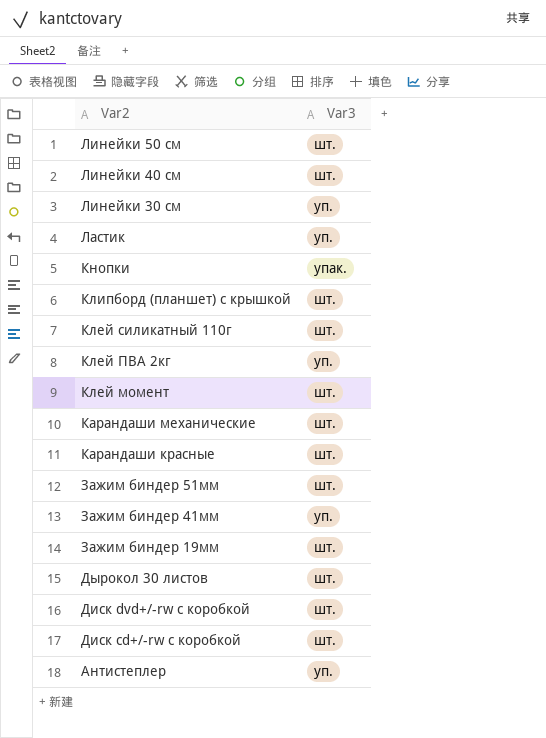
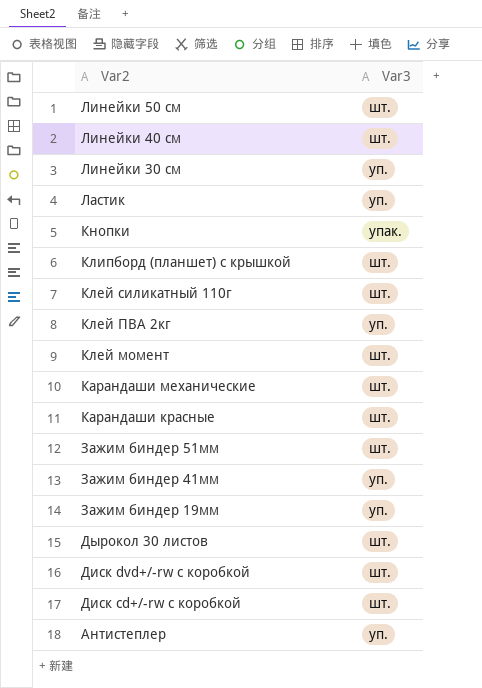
Зажим биндер 19мм | Var3: шт. -> уп.

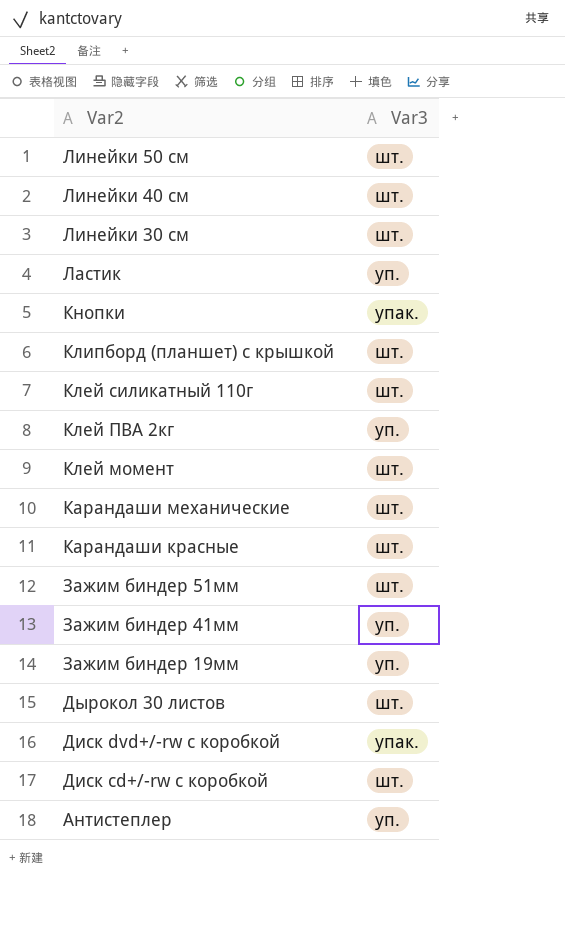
Линейки 30 см | Var3: уп. -> шт.
Диск dvd+/-rw с коробкой | Var3: шт. -> упак.

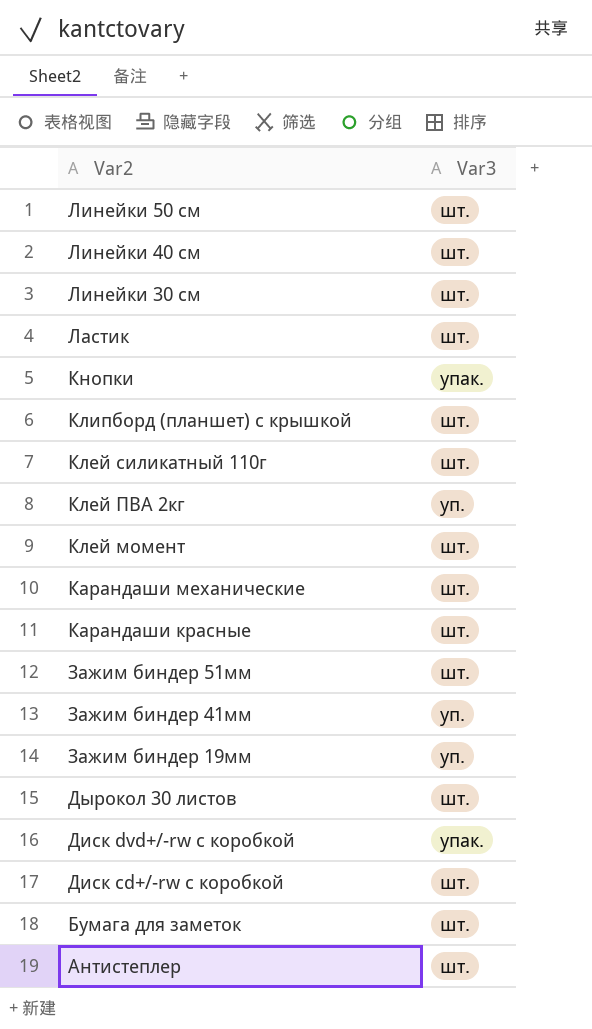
Ластик | Var3: уп. -> шт.
row Бумага для заметок: none -> шт.
Антистеплер | Var3: уп. -> шт.

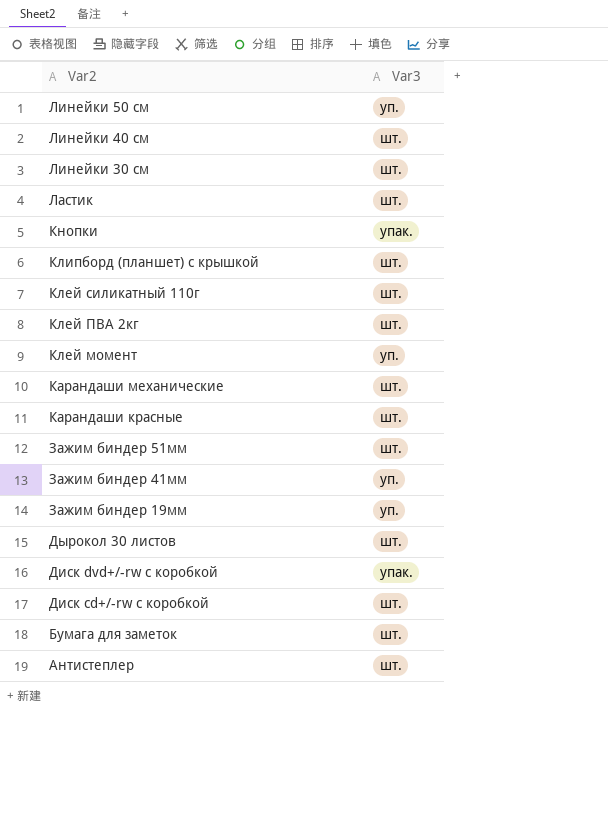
Линейки 50 см | Var3: шт. -> уп.
Клей ПВА 2кг | Var3: уп. -> шт.
Клей момент | Var3: шт. -> уп.

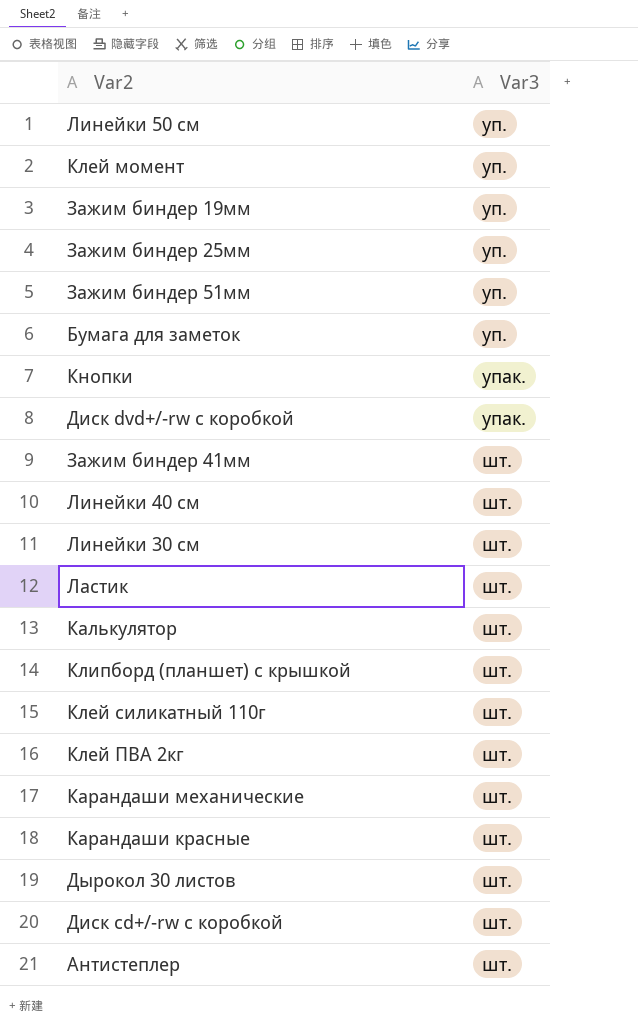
row order: Var2 descending -> Var3 ascending
row Зажим биндер 25мм: none -> уп.
Зажим биндер 51мм | Var3: шт. -> уп.
Бумага для заметок | Var3: шт. -> уп.
Зажим биндер 41мм | Var3: уп. -> шт.
row Калькулятор: none -> шт.

